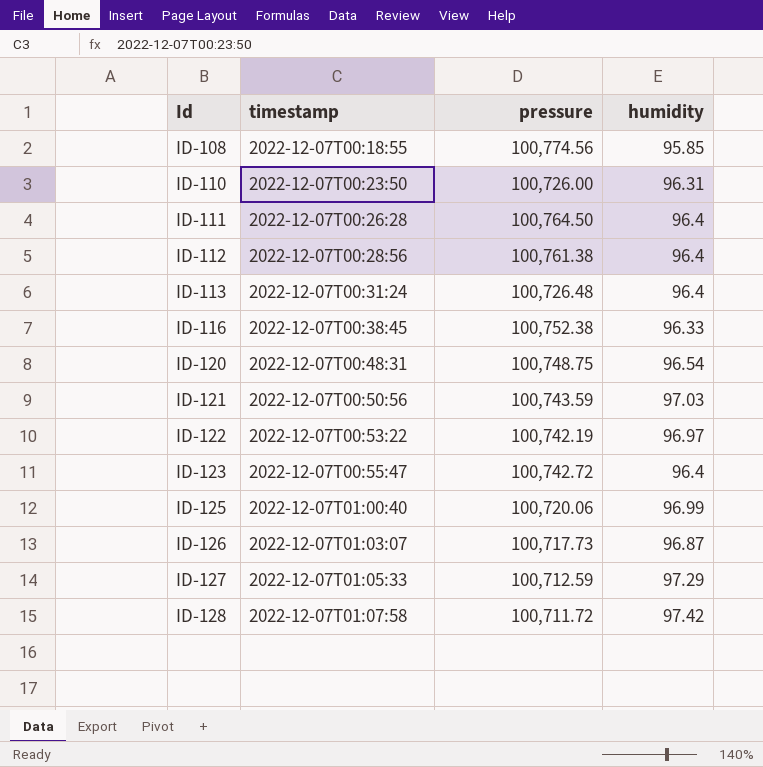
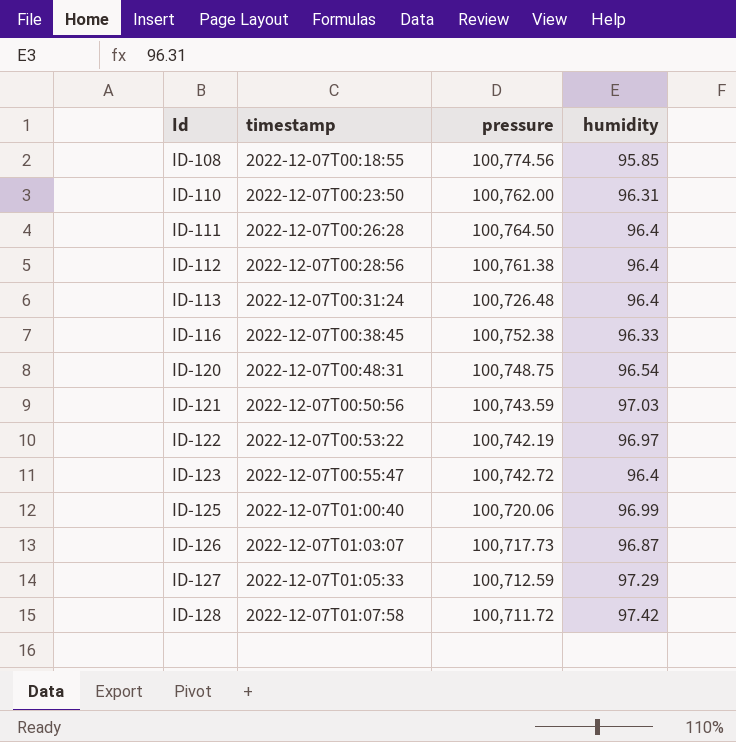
ID-110 | pressure: 100,726.00 -> 100,762.00

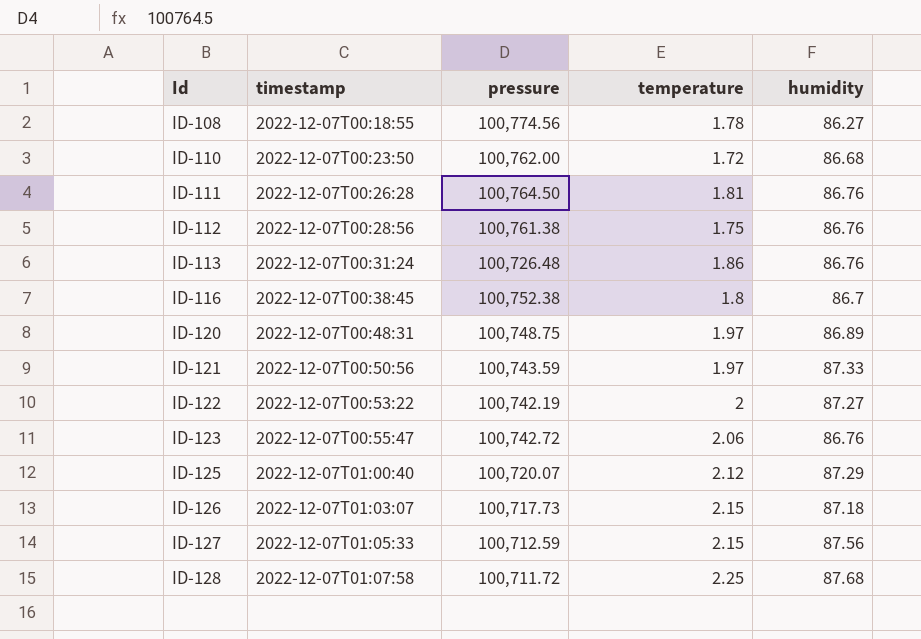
column temperature | position: none -> 4
ID-108 | humidity: 95.85 -> 86.27
ID-110 | humidity: 96.31 -> 86.68
ID-111 | humidity: 96.4 -> 86.76
ID-112 | humidity: 96.4 -> 86.76
ID-113 | humidity: 96.4 -> 86.76
ID-116 | humidity: 96.33 -> 86.7
ID-120 | humidity: 96.54 -> 86.89
ID-121 | humidity: 97.03 -> 87.33
ID-122 | humidity: 96.97 -> 87.27
ID-123 | humidity: 96.4 -> 86.76
ID-125 | pressure: 100,720.06 -> 100,720.07
ID-125 | humidity: 96.99 -> 87.29
ID-126 | humidity: 96.87 -> 87.18
ID-127 | humidity: 97.29 -> 87.56
ID-128 | humidity: 97.42 -> 87.68

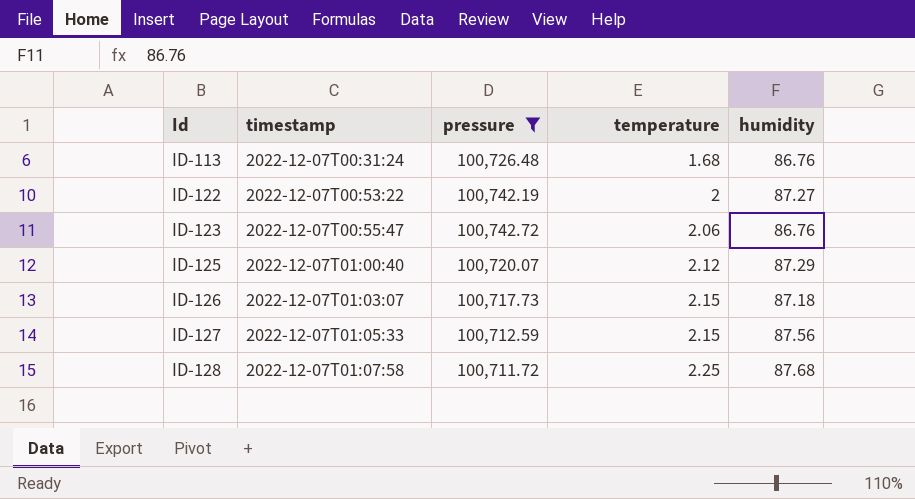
filter: none -> pressure <= 100,742.72
ID-113 | temperature: 1.86 -> 1.68

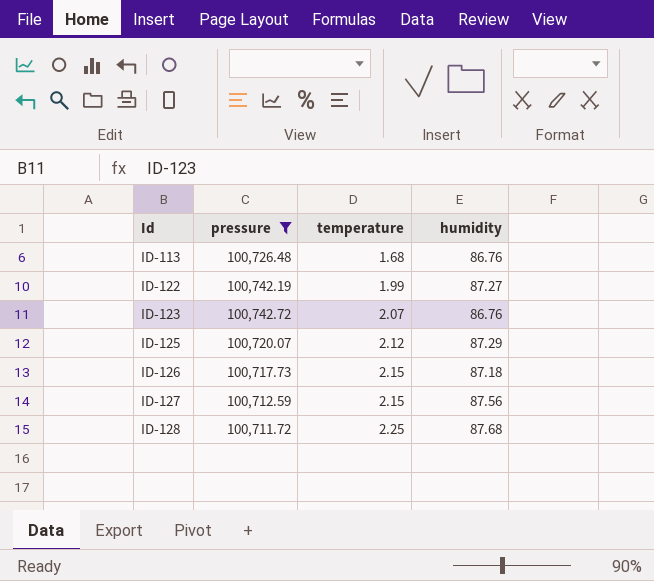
column timestamp | position: 2 -> none
ID-122 | temperature: 2 -> 1.99
ID-123 | temperature: 2.06 -> 2.07

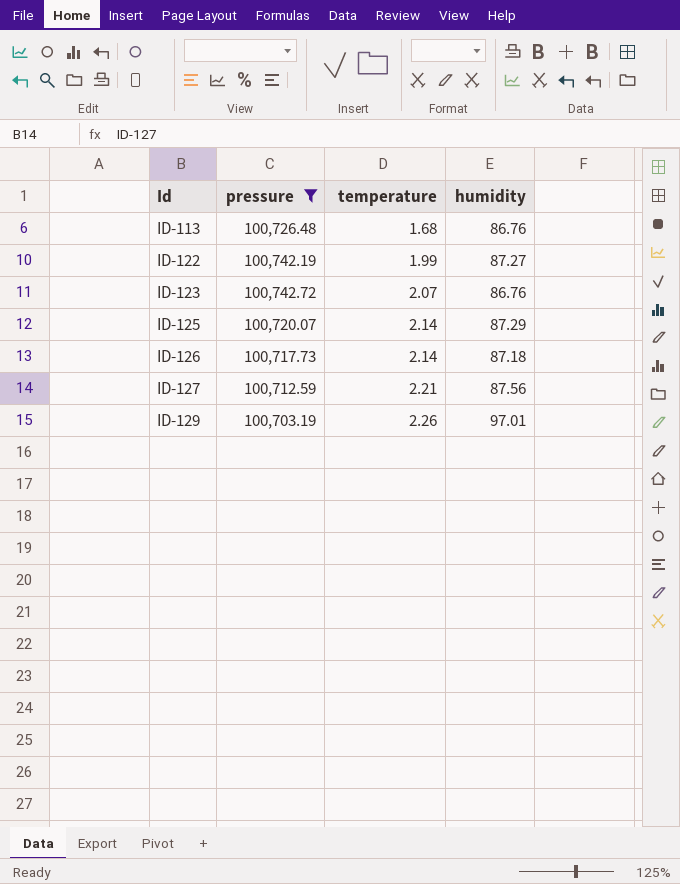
row ID-128: 100,711.72 | 2.25 | 87.68 -> none
ID-125 | temperature: 2.12 -> 2.14
ID-126 | temperature: 2.15 -> 2.14
ID-127 | temperature: 2.15 -> 2.21
row ID-129: none -> 100,703.19 | 2.26 | 97.01

